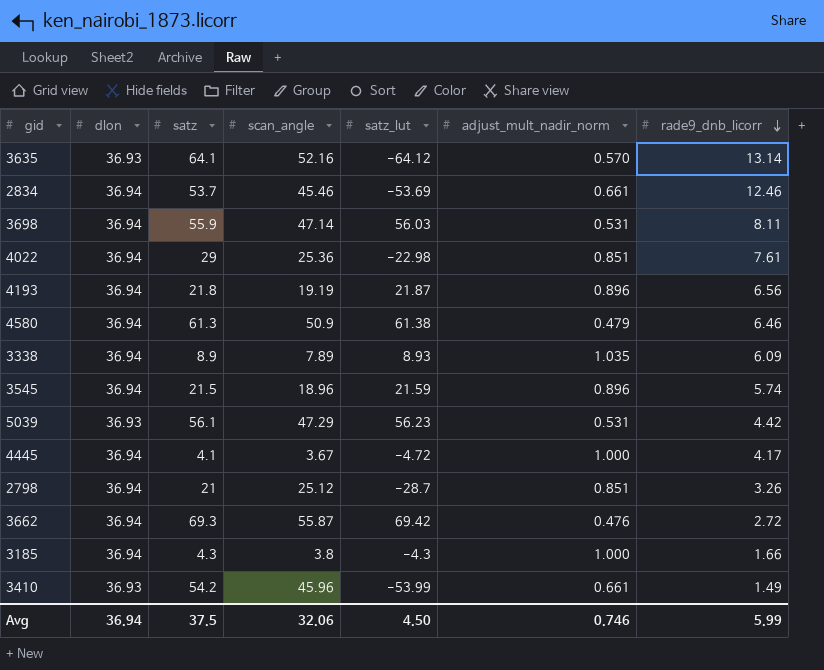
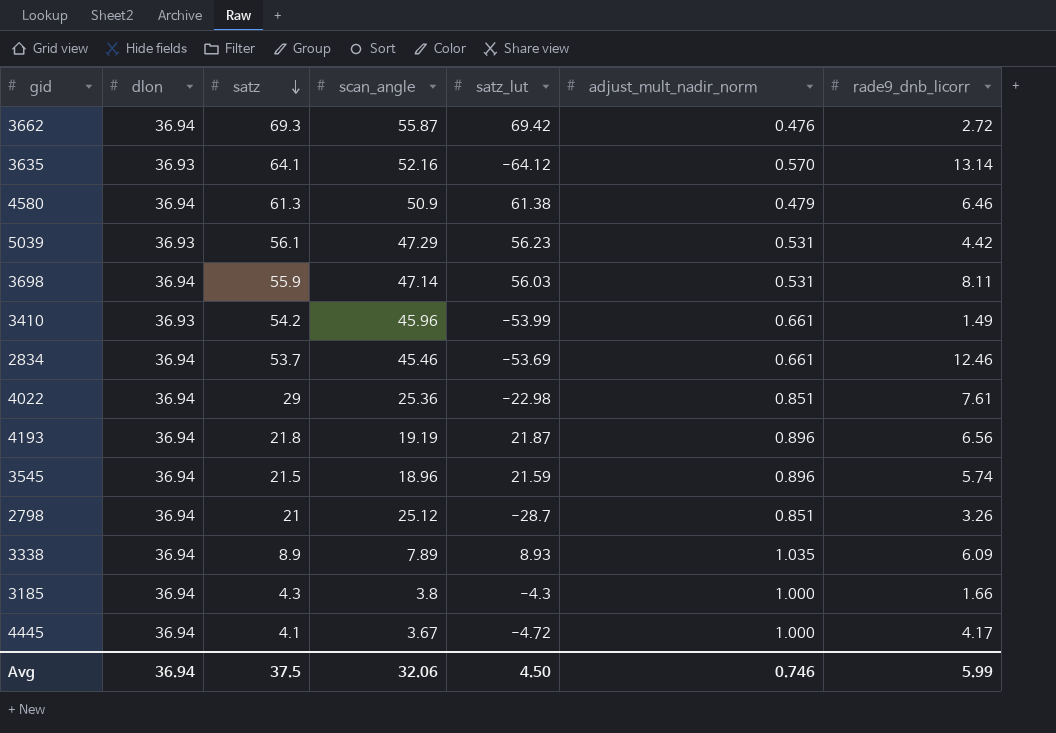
row order: rade9_dnb_licorr descending -> satz descending

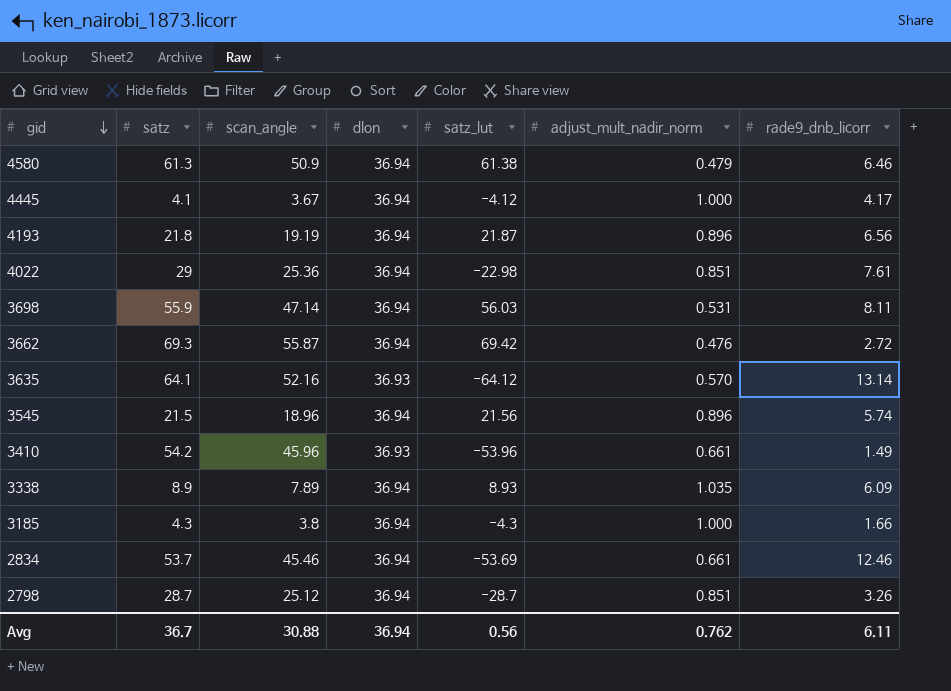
row order: satz descending -> gid descending
column dlon | position: 2 -> 4
row 5039: 36.93 | 56.1 | 47.29 | 56.23 | 0.531 | 4.42 -> none
4445 | satz_lut: -4.72 -> -4.12
3545 | satz_lut: 21.59 -> 21.56
3410 | satz_lut: -53.99 -> -53.96
2798 | satz: 21 -> 28.7
Avg | satz: 37.5 -> 36.7
Avg | scan_angle: 32.06 -> 30.88
Avg | satz_lut: 4.50 -> 0.56
Avg | adjust_mult_nadir_norm: 0.746 -> 0.762
Avg | rade9_dnb_licorr: 5.99 -> 6.11

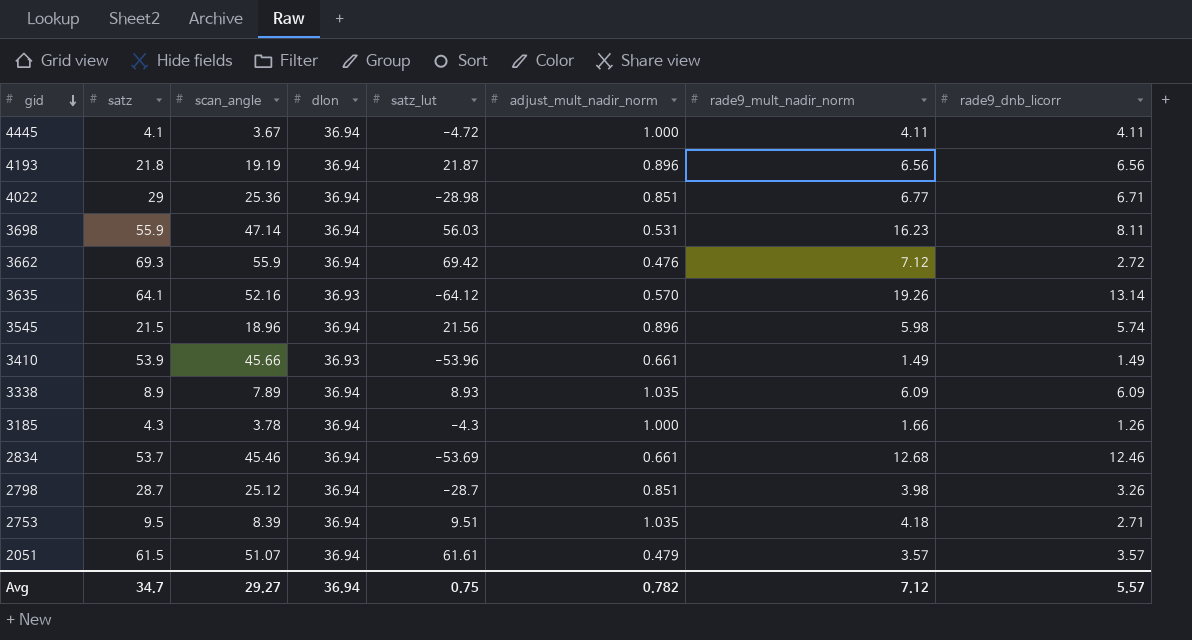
column rade9_mult_nadir_norm | position: none -> 7
row 4580: 61.3 | 50.9 | 36.94 | 61.38 | 0.479 | 6.46 -> none
4445 | satz_lut: -4.12 -> -4.72
4445 | rade9_dnb_licorr: 4.17 -> 4.11
4022 | satz_lut: -22.98 -> -28.98
4022 | rade9_dnb_licorr: 7.61 -> 6.71
3662 | scan_angle: 55.87 -> 55.9
3410 | satz: 54.2 -> 53.9
3410 | scan_angle: 45.96 -> 45.66
3185 | scan_angle: 3.8 -> 3.78
3185 | rade9_dnb_licorr: 1.66 -> 1.26
row 2753: none -> 9.5 | 8.39 | 36.94 | 9.51 | 1.035 | 4.18 | 2.71
row 2051: none -> 61.5 | 51.07 | 36.94 | 61.61 | 0.479 | 3.57 | 3.57
Avg | satz: 36.7 -> 34.7
Avg | scan_angle: 30.88 -> 29.27
Avg | satz_lut: 0.56 -> 0.75
Avg | adjust_mult_nadir_norm: 0.762 -> 0.782
Avg | rade9_dnb_licorr: 6.11 -> 5.57

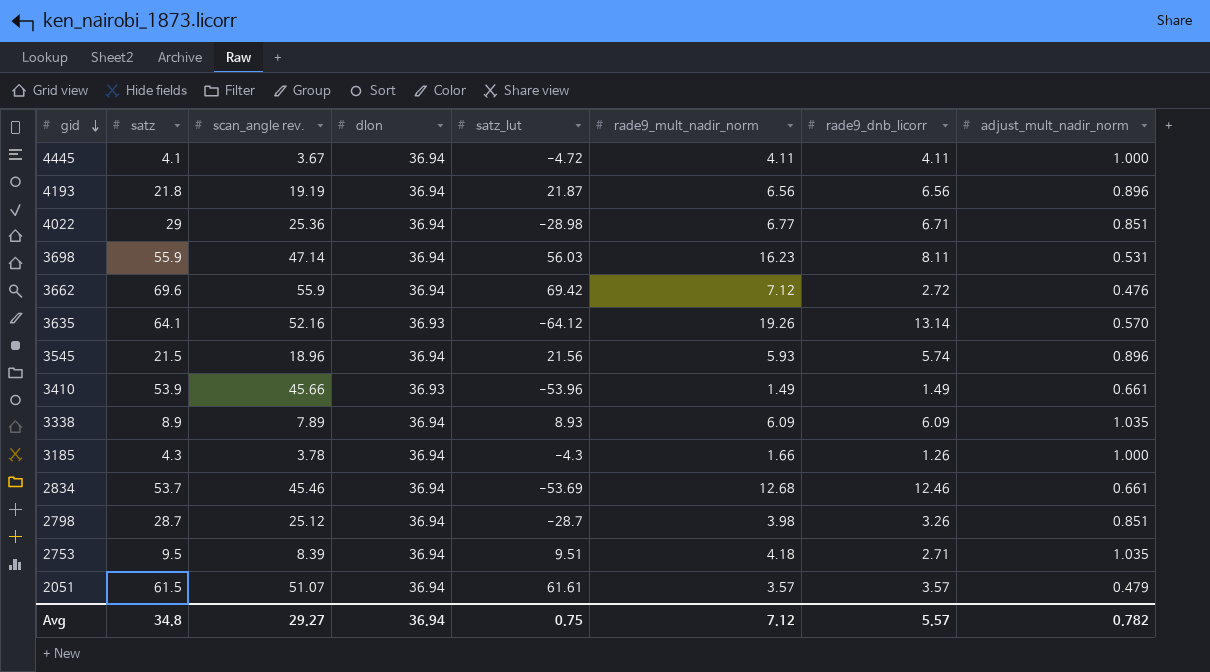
column name: scan_angle -> scan_angle rev.
column adjust_mult_nadir_norm | position: 6 -> 8
3662 | satz: 69.3 -> 69.6
3545 | rade9_mult_nadir_norm: 5.98 -> 5.93
Avg | satz: 34.7 -> 34.8

